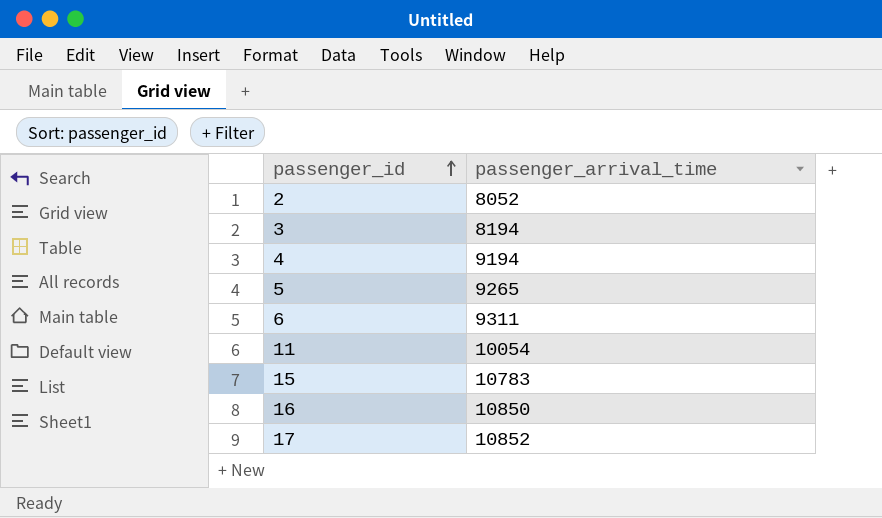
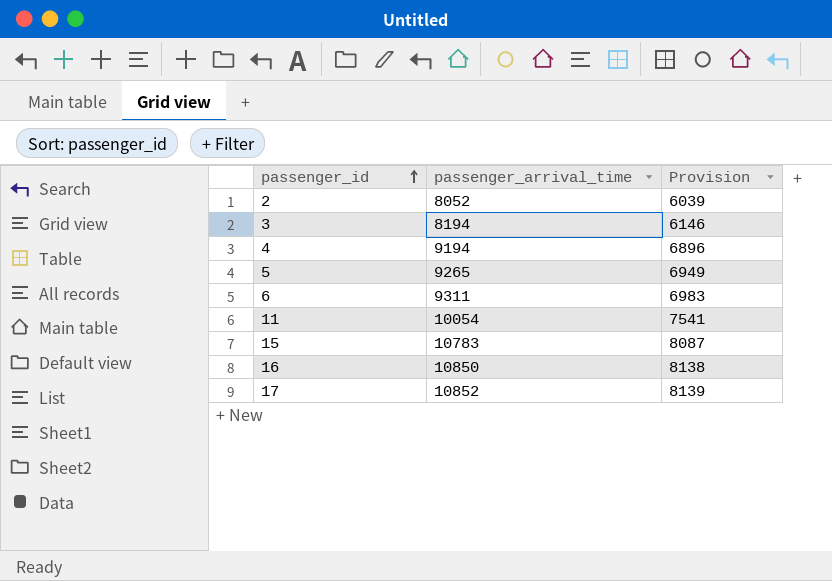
column Provision | formula: none -> [passenger_arrival_time] * 0.75

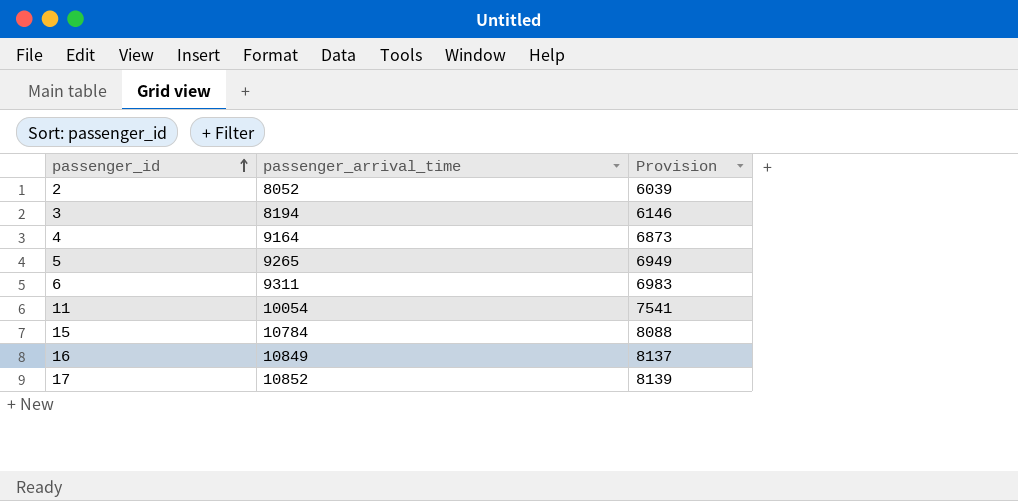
4 | passenger_arrival_time: 9194 -> 9164
4 | Provision: 6896 -> 6873
15 | passenger_arrival_time: 10783 -> 10784
15 | Provision: 8087 -> 8088
16 | passenger_arrival_time: 10850 -> 10849
16 | Provision: 8138 -> 8137

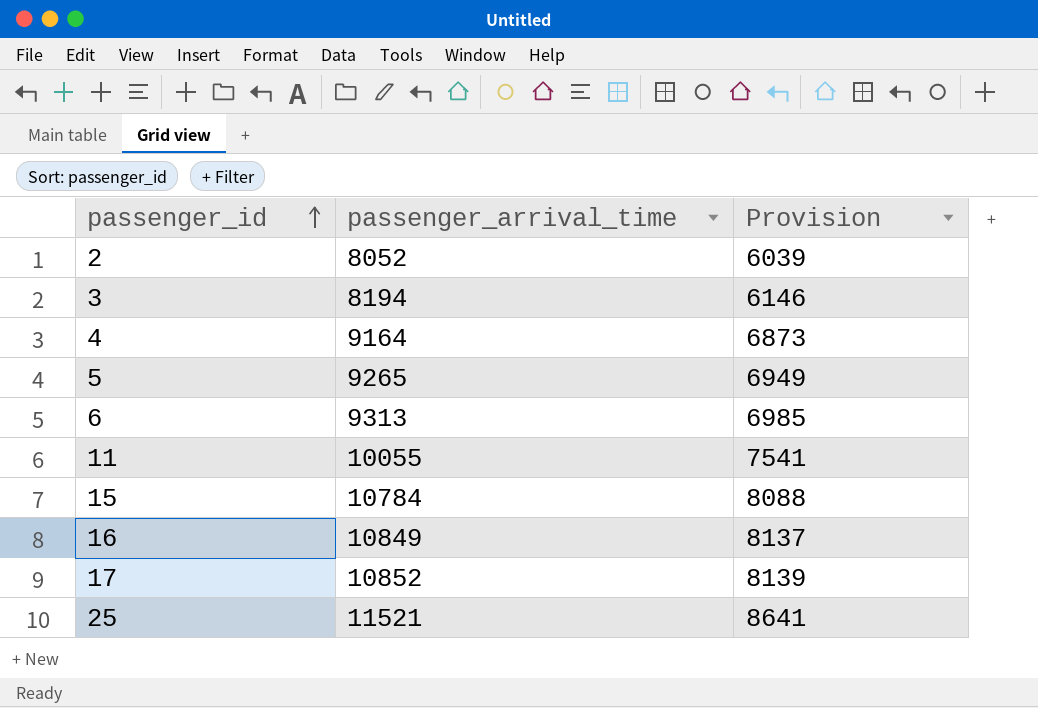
6 | passenger_arrival_time: 9311 -> 9313
6 | Provision: 6983 -> 6985
11 | passenger_arrival_time: 10054 -> 10055
row 25: none -> 11521 | 8641

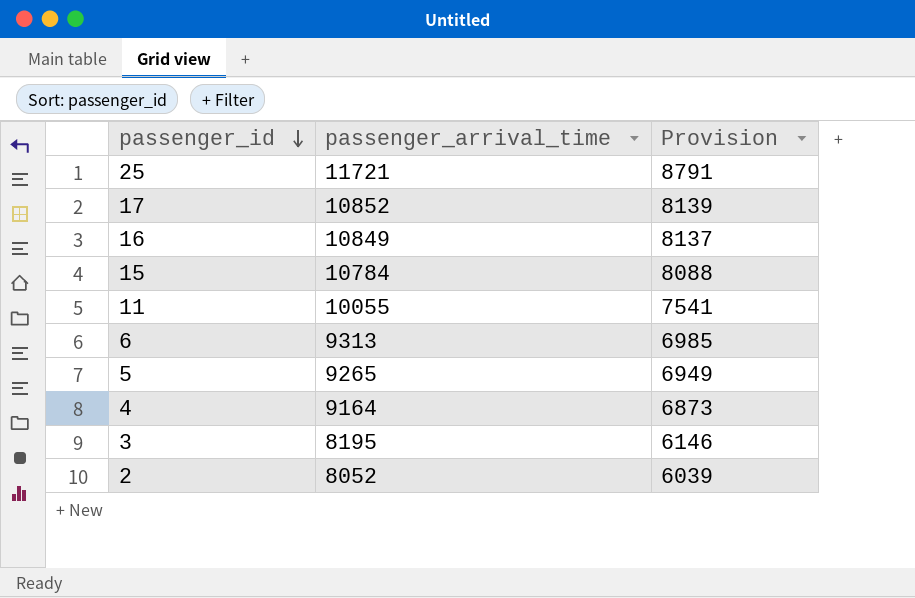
row order: passenger_id ascending -> passenger_id descending
25 | passenger_arrival_time: 11521 -> 11721
25 | Provision: 8641 -> 8791
3 | passenger_arrival_time: 8194 -> 8195

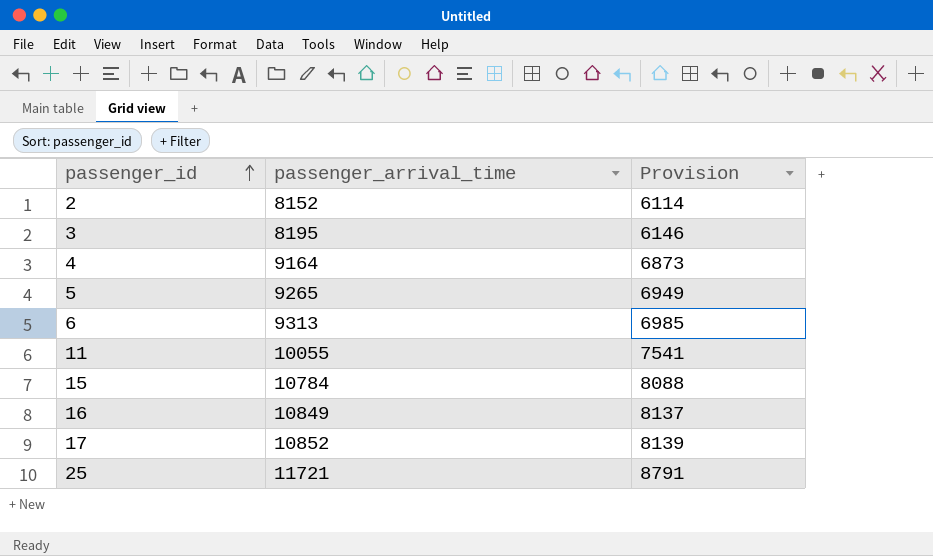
row order: passenger_id descending -> passenger_id ascending
2 | passenger_arrival_time: 8052 -> 8152
2 | Provision: 6039 -> 6114

